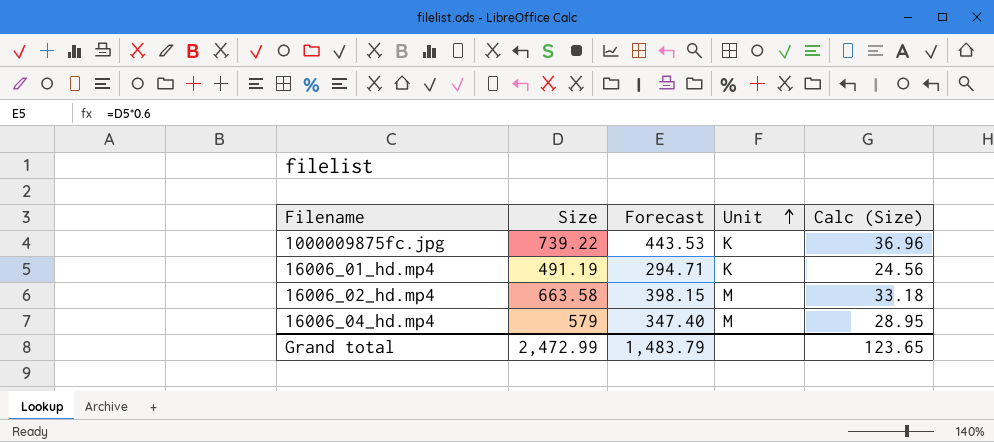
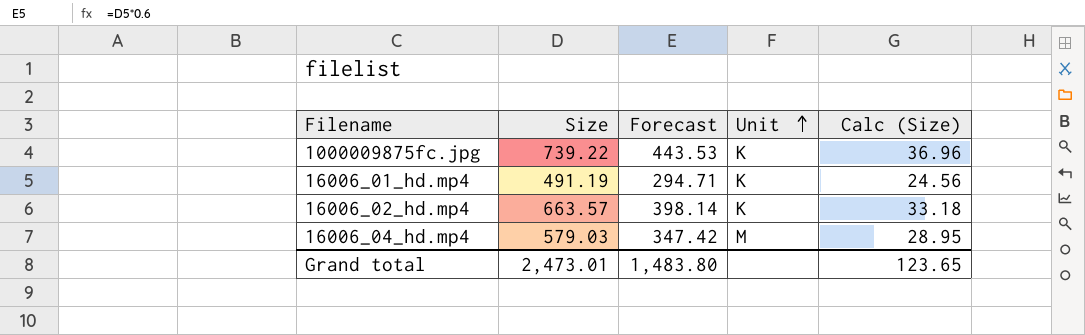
16006_02_hd.mp4 | Size: 663.58 -> 663.57
16006_02_hd.mp4 | Forecast: 398.15 -> 398.14
16006_02_hd.mp4 | Unit: M -> K
16006_04_hd.mp4 | Size: 579 -> 579.03
16006_04_hd.mp4 | Forecast: 347.40 -> 347.42
Grand total | Size: 2,472.99 -> 2,473.01
Grand total | Forecast: 1,483.79 -> 1,483.80

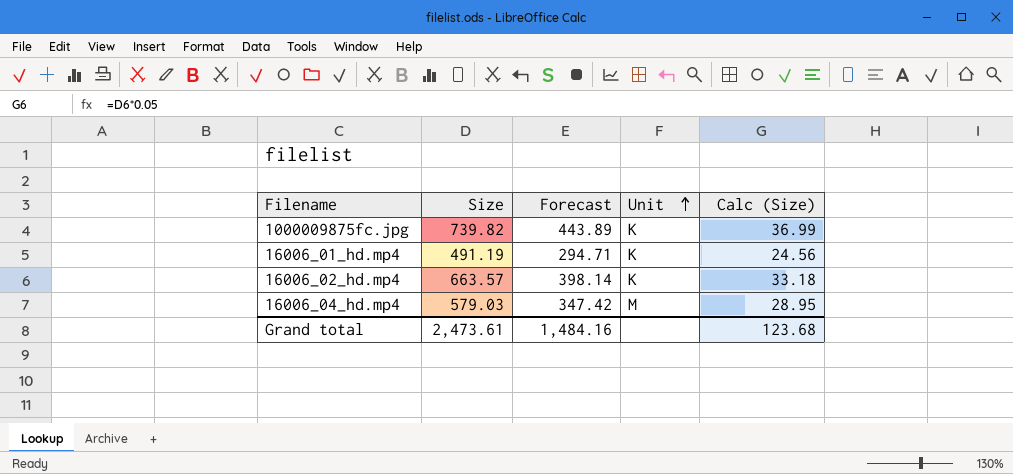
1000009875fc.jpg | Size: 739.22 -> 739.82
1000009875fc.jpg | Forecast: 443.53 -> 443.89
1000009875fc.jpg | Calc (Size): 36.96 -> 36.99
Grand total | Size: 2,473.01 -> 2,473.61
Grand total | Forecast: 1,483.80 -> 1,484.16
Grand total | Calc (Size): 123.65 -> 123.68

